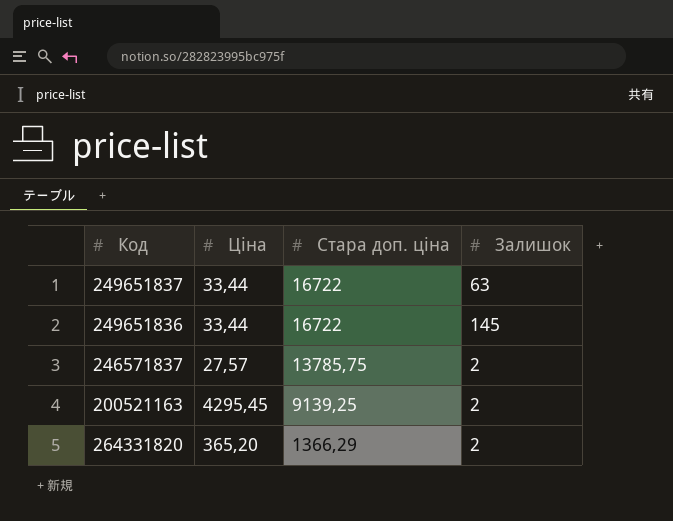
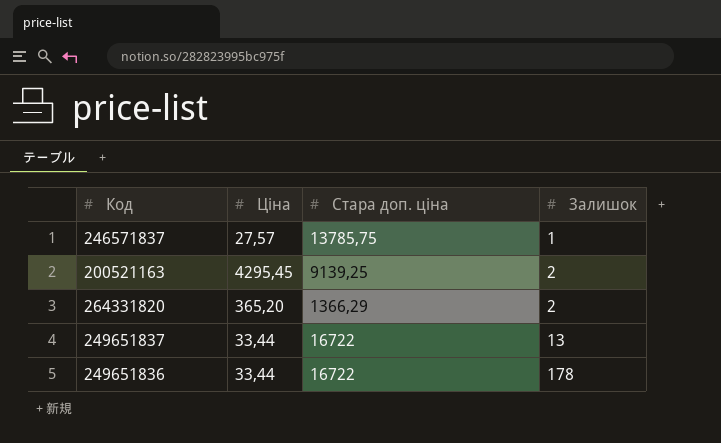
row order: Стара доп. ціна descending -> Залишок ascending
246571837 | Залишок: 2 -> 1
249651837 | Залишок: 63 -> 13
249651836 | Залишок: 145 -> 178

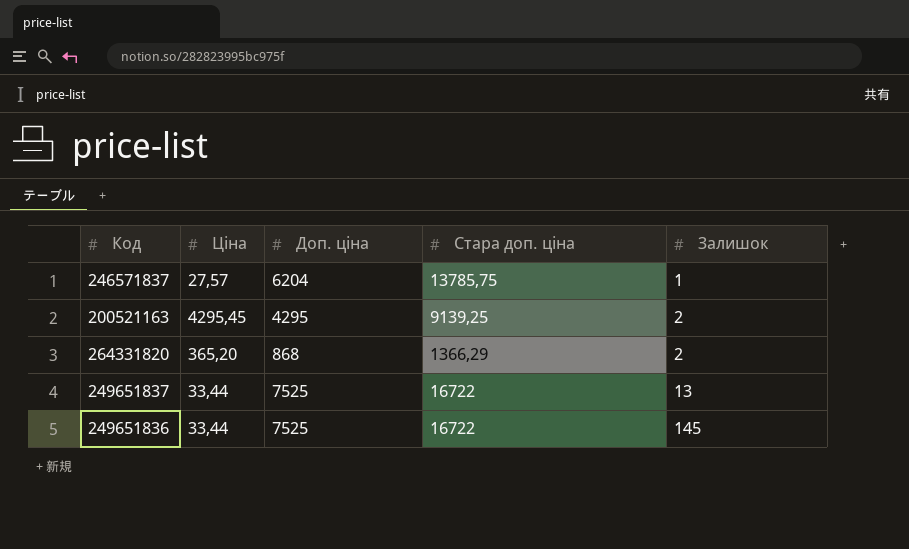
column Доп. ціна | position: none -> 3
249651836 | Залишок: 178 -> 145

